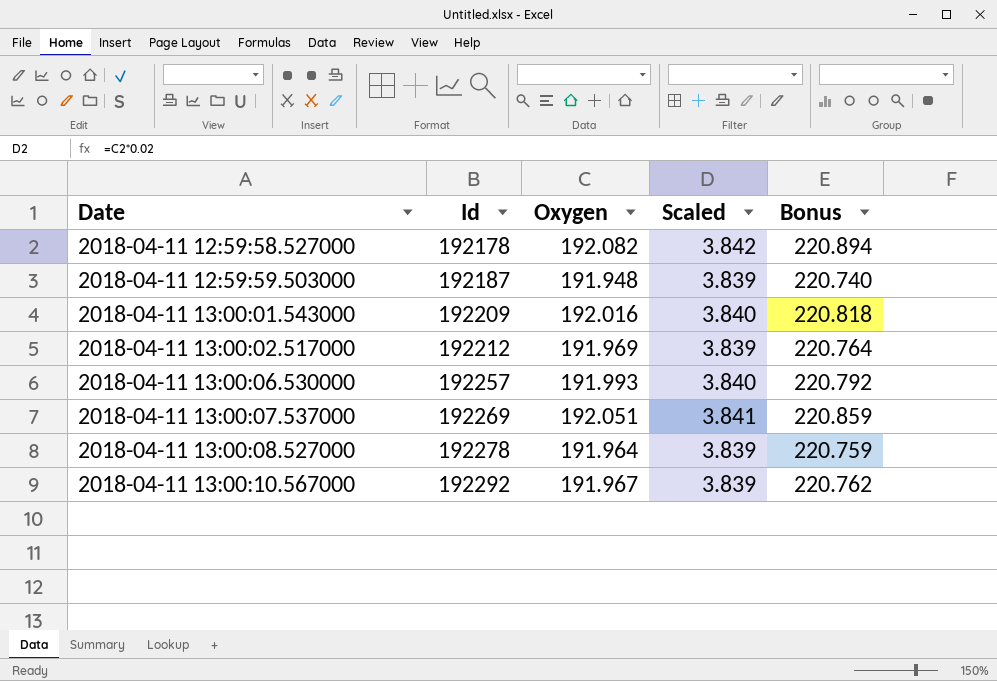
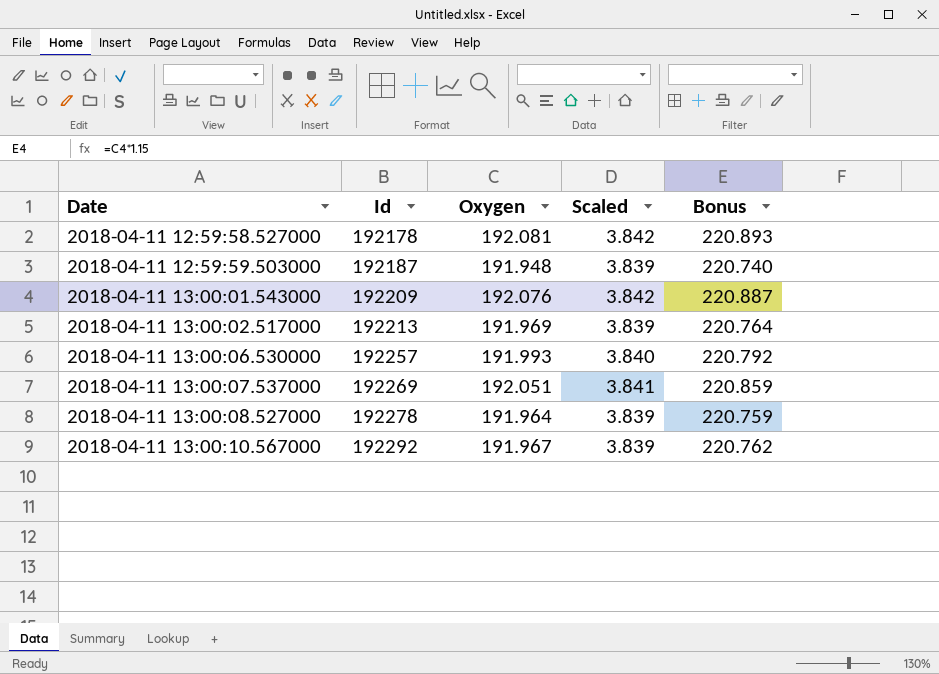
2018-04-11 12:59:58.527000 | Oxygen: 192.082 -> 192.081
2018-04-11 12:59:58.527000 | Bonus: 220.894 -> 220.893
2018-04-11 13:00:01.543000 | Oxygen: 192.016 -> 192.076
2018-04-11 13:00:01.543000 | Scaled: 3.840 -> 3.842
2018-04-11 13:00:01.543000 | Bonus: 220.818 -> 220.887
2018-04-11 13:00:02.517000 | Id: 192212 -> 192213

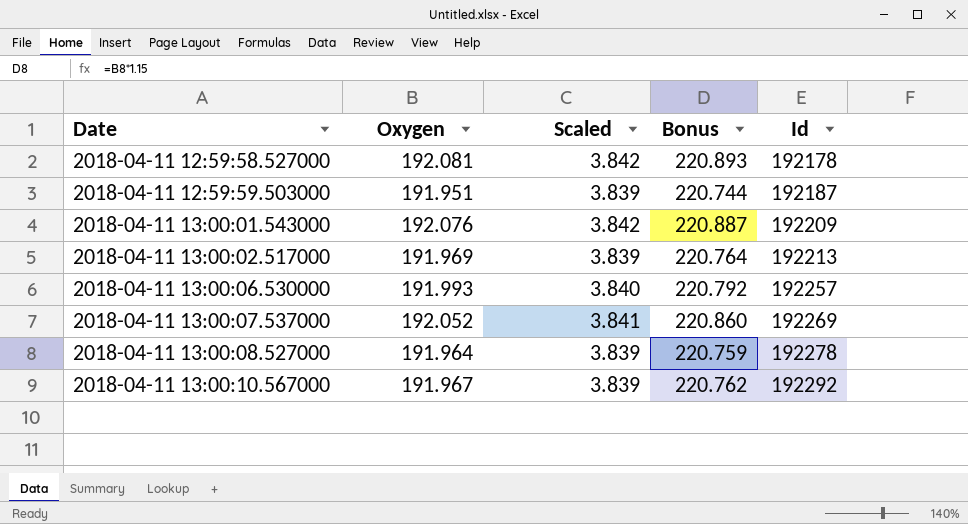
column Id | position: 2 -> 5
2018-04-11 12:59:59.503000 | Oxygen: 191.948 -> 191.951
2018-04-11 12:59:59.503000 | Bonus: 220.740 -> 220.744
2018-04-11 13:00:07.537000 | Oxygen: 192.051 -> 192.052
2018-04-11 13:00:07.537000 | Bonus: 220.859 -> 220.860

